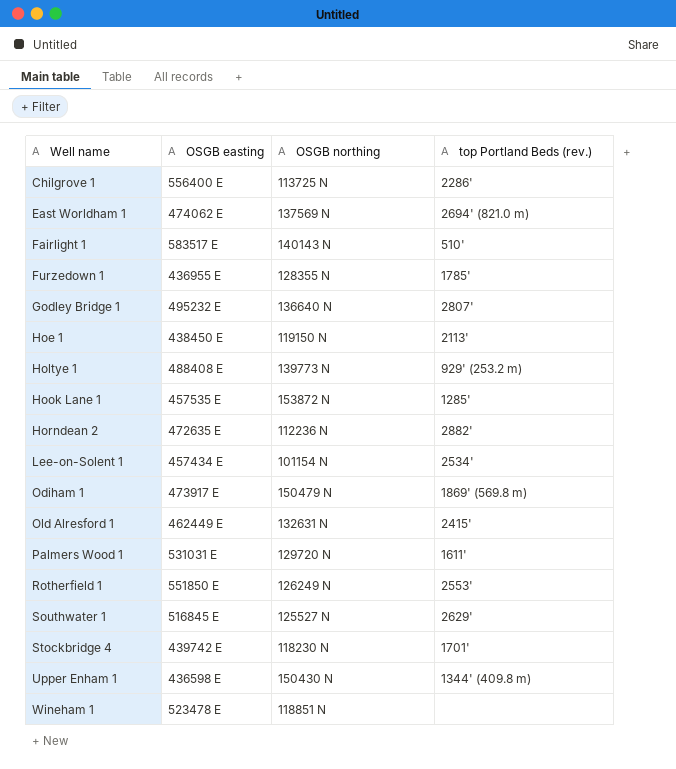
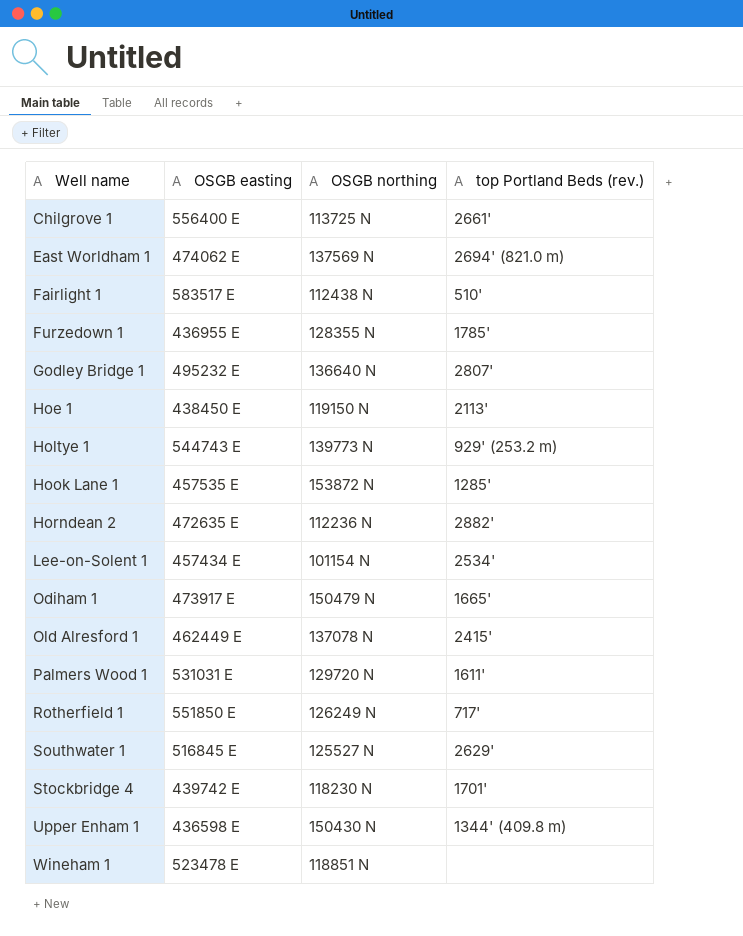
Chilgrove 1 | top Portland Beds (rev.): 2286' -> 2661'
Fairlight 1 | OSGB northing: 140143 N -> 112438 N
Holtye 1 | OSGB easting: 488408 E -> 544743 E
Odiham 1 | top Portland Beds (rev.): 1869' (569.8 m) -> 1665'
Old Alresford 1 | OSGB northing: 132631 N -> 137078 N
Rotherfield 1 | top Portland Beds (rev.): 2553' -> 717'

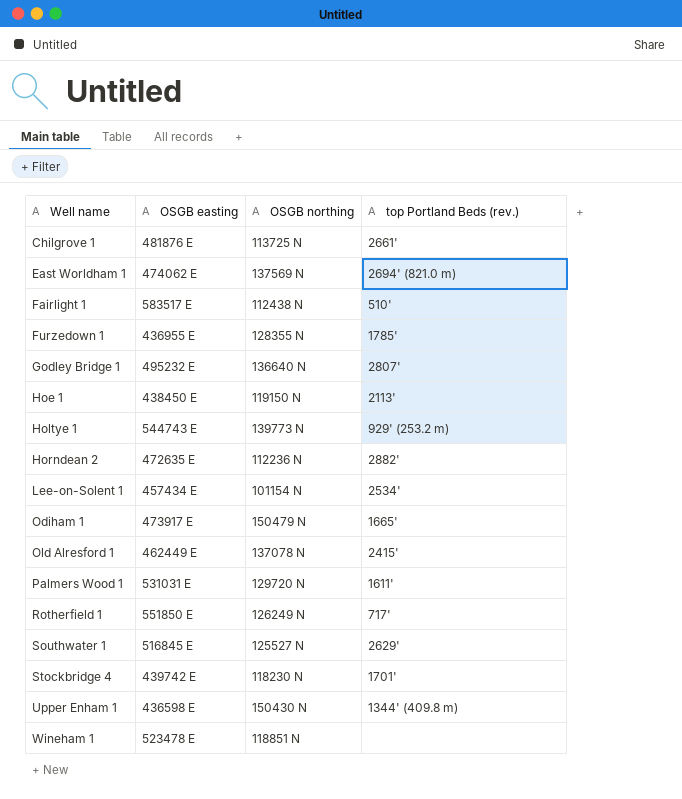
row Hook Lane 1: 457535 E | 153872 N | 1285' -> none
Chilgrove 1 | OSGB easting: 556400 E -> 481876 E

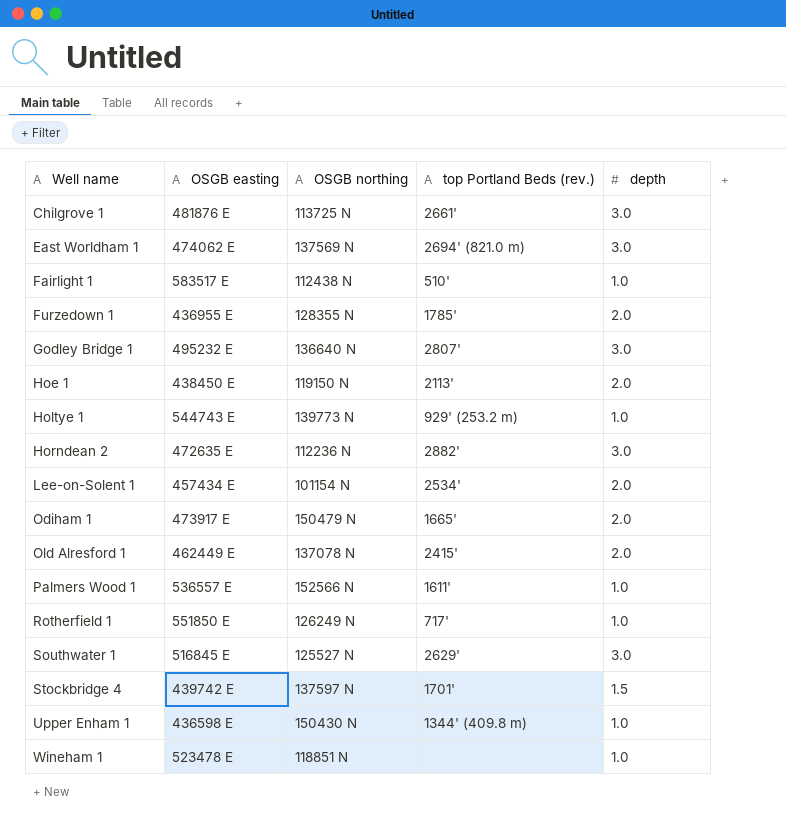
column depth | position: none -> 5
Palmers Wood 1 | OSGB easting: 531031 E -> 536557 E
Palmers Wood 1 | OSGB northing: 129720 N -> 152566 N
Stockbridge 4 | OSGB northing: 118230 N -> 137597 N

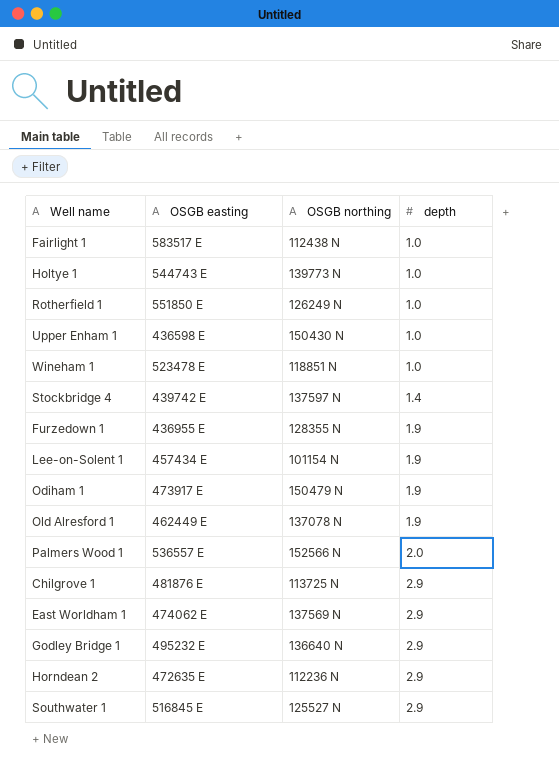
row order: Well name ascending -> depth ascending
column top Portland Beds (rev.) | position: 4 -> none
row Hoe 1: 438450 E | 119150 N | 2113' | 2.0 -> none
Stockbridge 4 | depth: 1.5 -> 1.4
Furzedown 1 | depth: 2.0 -> 1.9
Lee-on-Solent 1 | depth: 2.0 -> 1.9
Odiham 1 | depth: 2.0 -> 1.9
Old Alresford 1 | depth: 2.0 -> 1.9
Palmers Wood 1 | depth: 1.0 -> 2.0
Chilgrove 1 | depth: 3.0 -> 2.9
East Worldham 1 | depth: 3.0 -> 2.9
Godley Bridge 1 | depth: 3.0 -> 2.9
Horndean 2 | depth: 3.0 -> 2.9
Southwater 1 | depth: 3.0 -> 2.9

